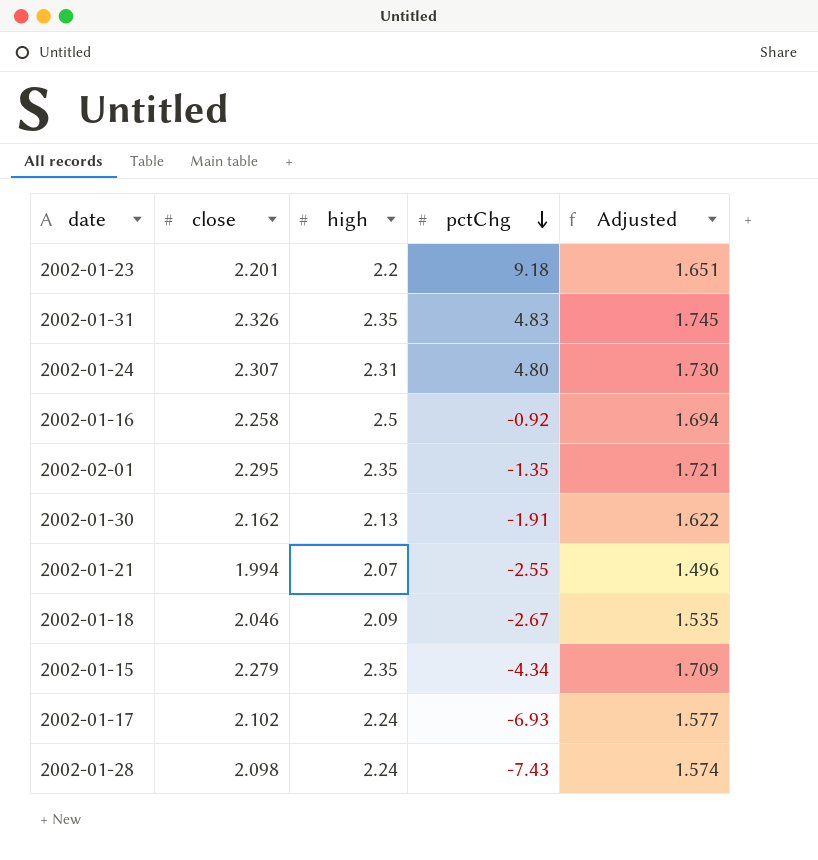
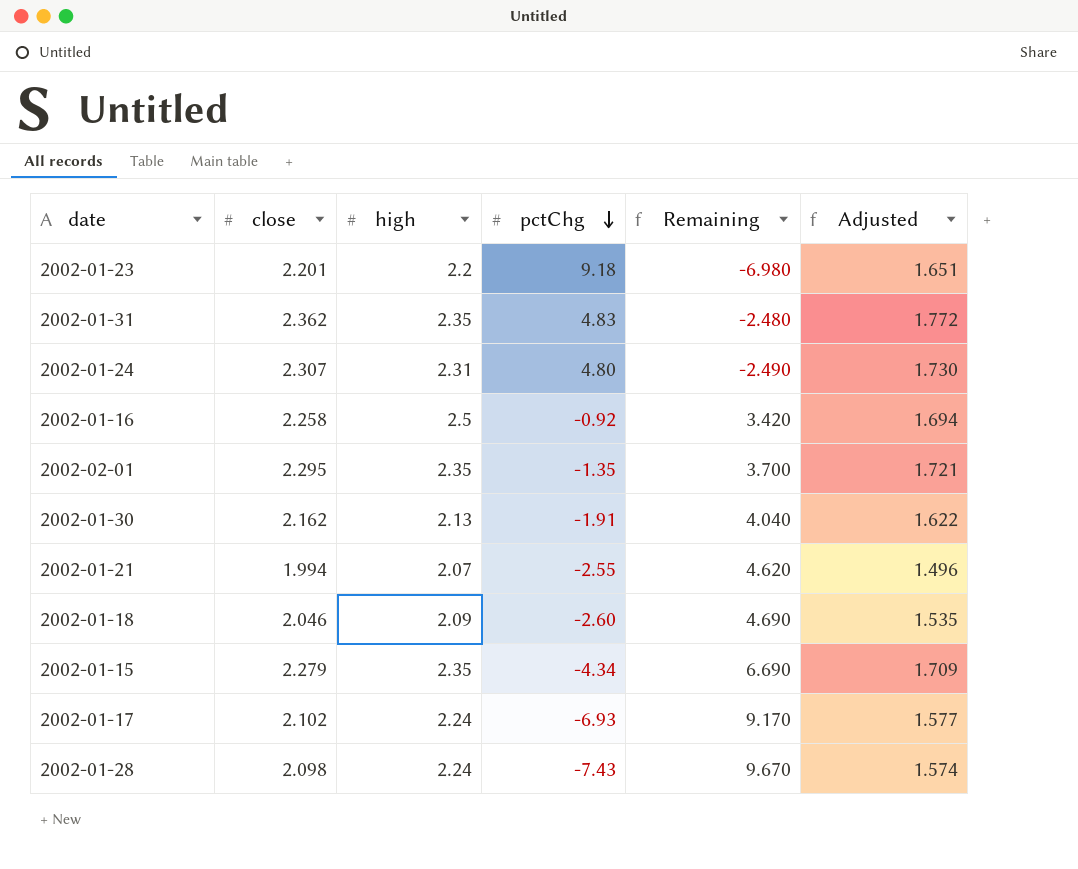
column Remaining | formula: none -> [high] - [pctChg]
2002-01-31 | close: 2.326 -> 2.362
2002-01-31 | Adjusted: 1.745 -> 1.772
2002-01-18 | pctChg: -2.67 -> -2.60

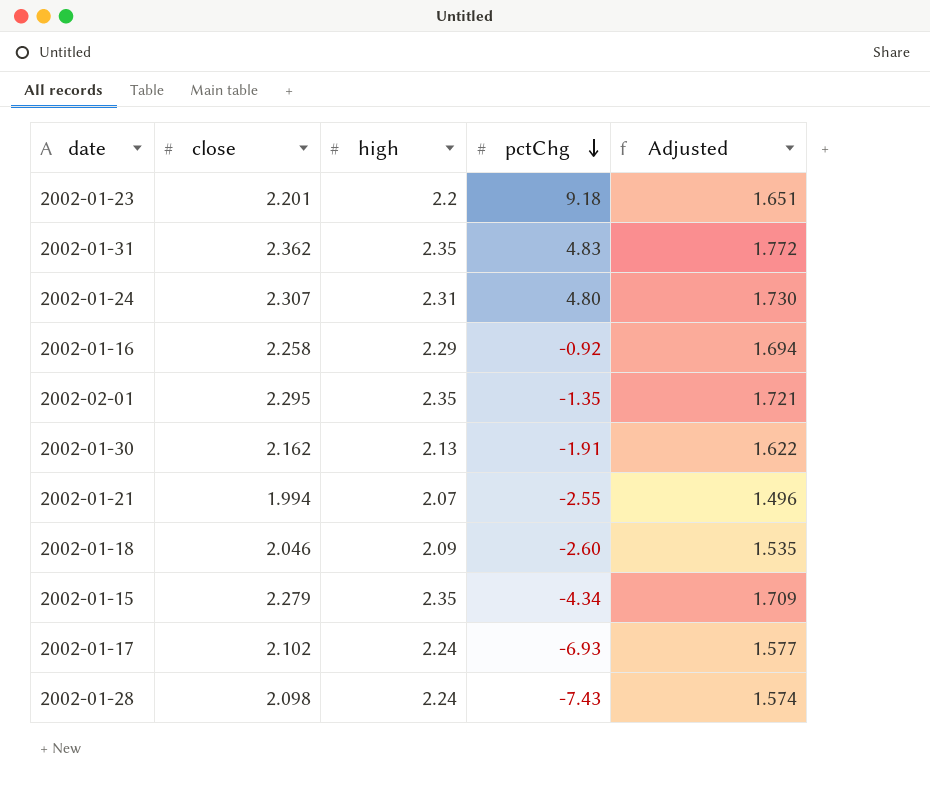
column Remaining | formula: [high] - [pctChg] -> none
2002-01-16 | high: 2.5 -> 2.29

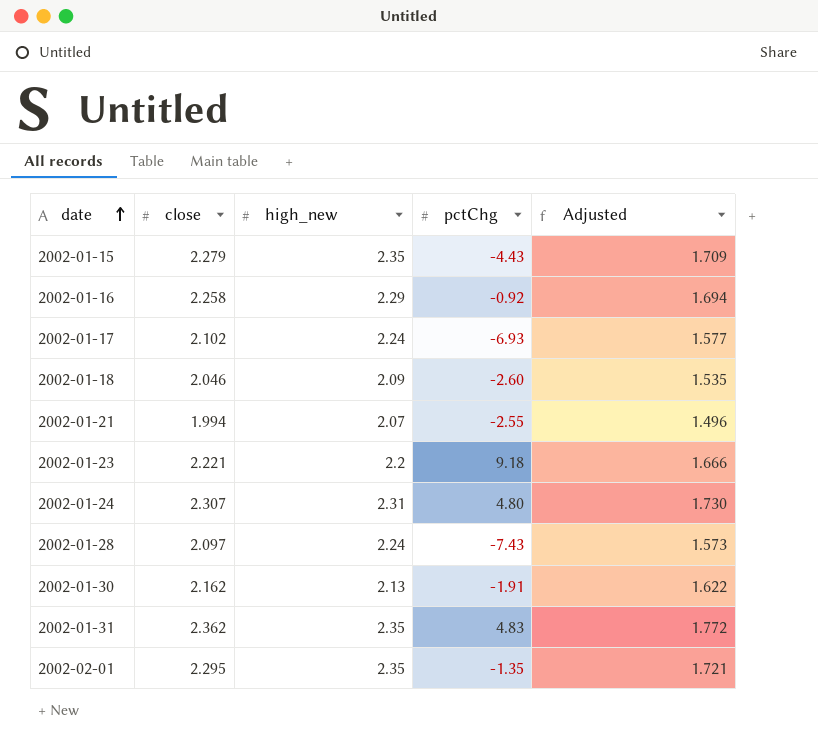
row order: pctChg descending -> date ascending
column name: high -> high_new
2002-01-15 | pctChg: -4.34 -> -4.43
2002-01-23 | close: 2.201 -> 2.221
2002-01-23 | Adjusted: 1.651 -> 1.666
2002-01-28 | close: 2.098 -> 2.097
2002-01-28 | Adjusted: 1.574 -> 1.573

